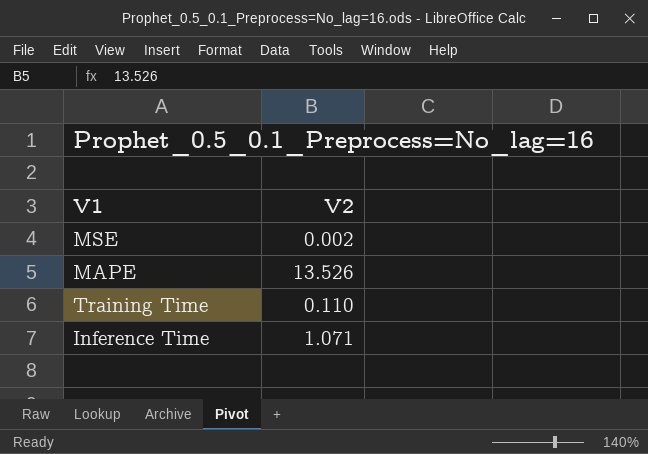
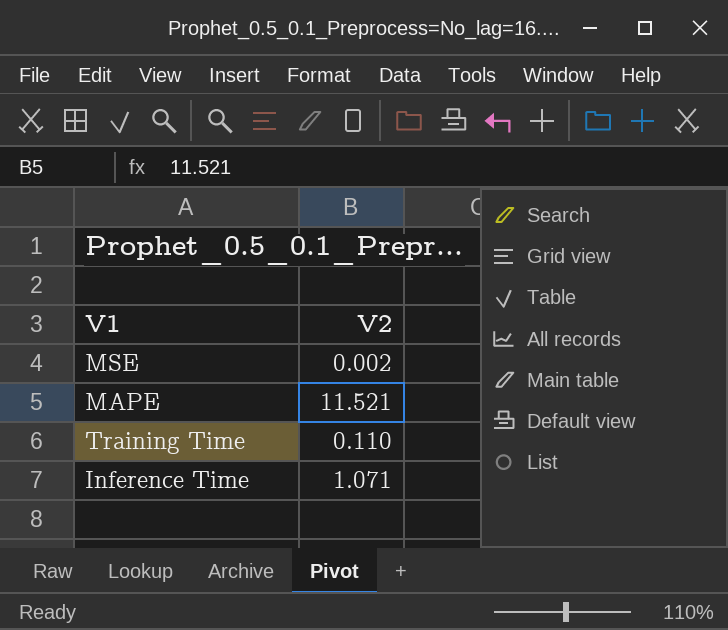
MAPE | V2: 13.526 -> 11.521

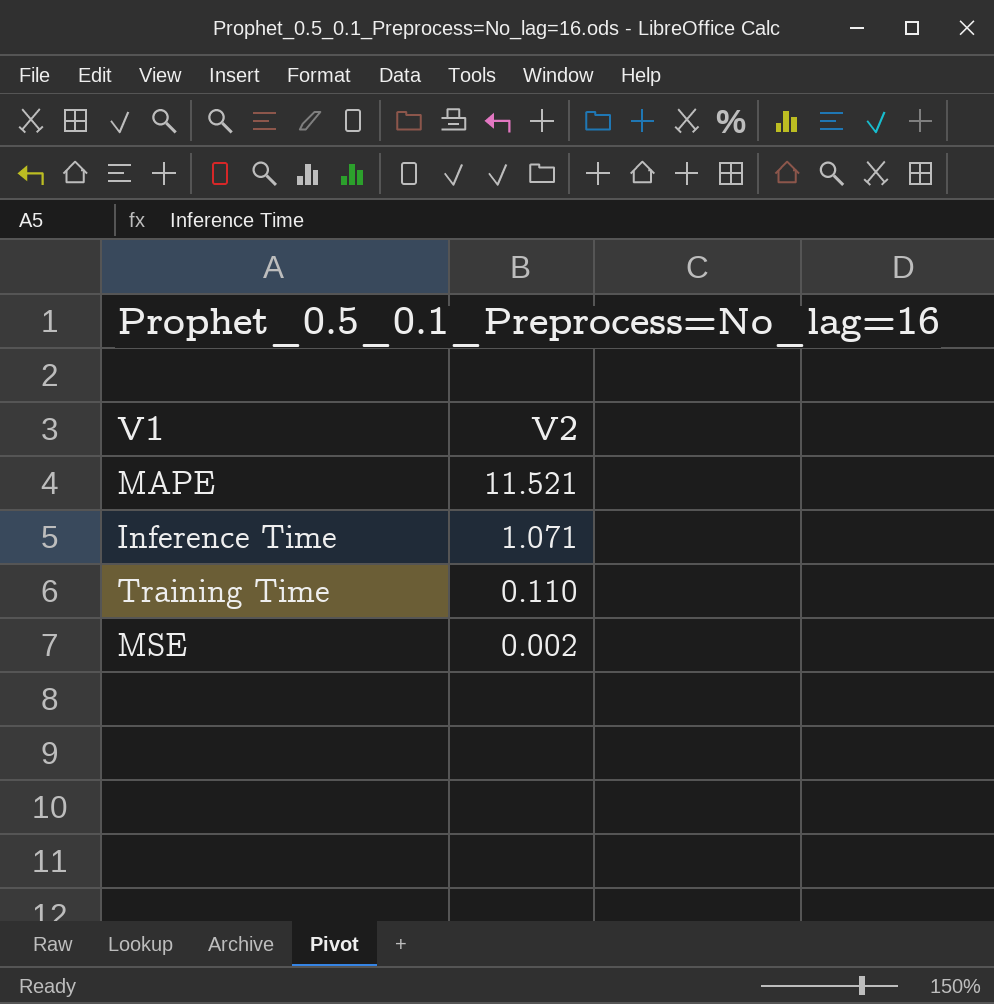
row order: none -> V2 descending

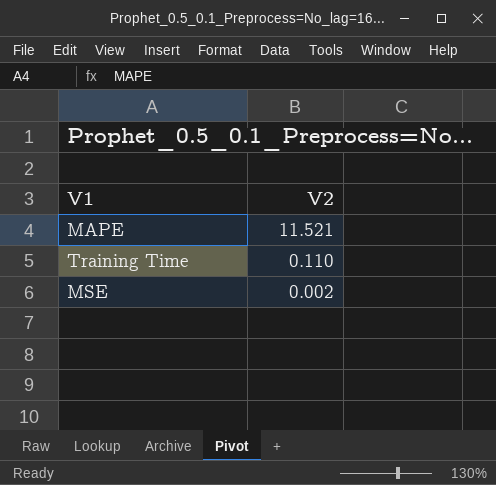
row Inference Time: 1.071 -> none

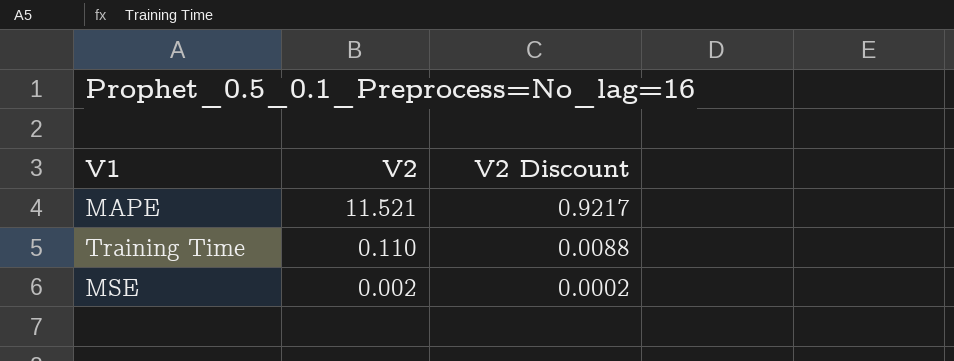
column V2 Discount | formula: none -> [V2] * 0.08

